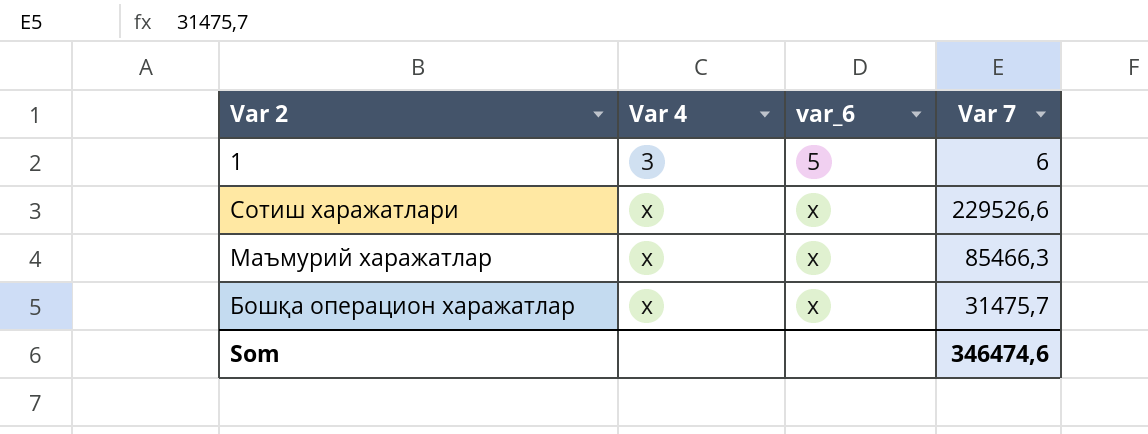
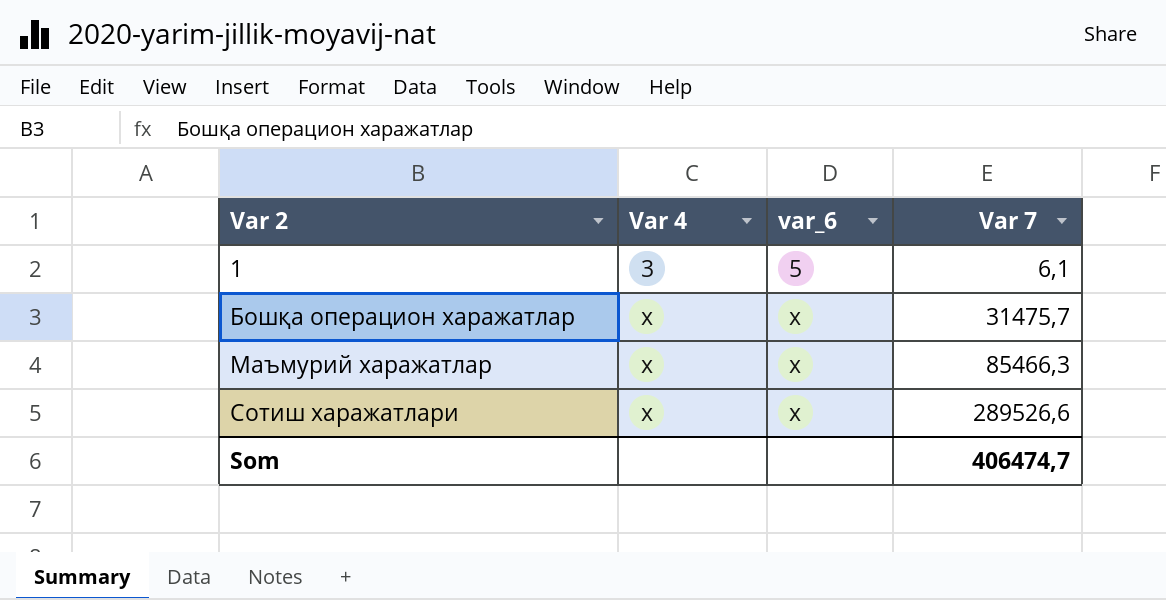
row order: Var 4 ascending -> Var 2 ascending
1 | Var 7: 6 -> 6,1
Сотиш харажатлари | Var 7: 229526,6 -> 289526,6
Som | Var 7: 346474,6 -> 406474,7

